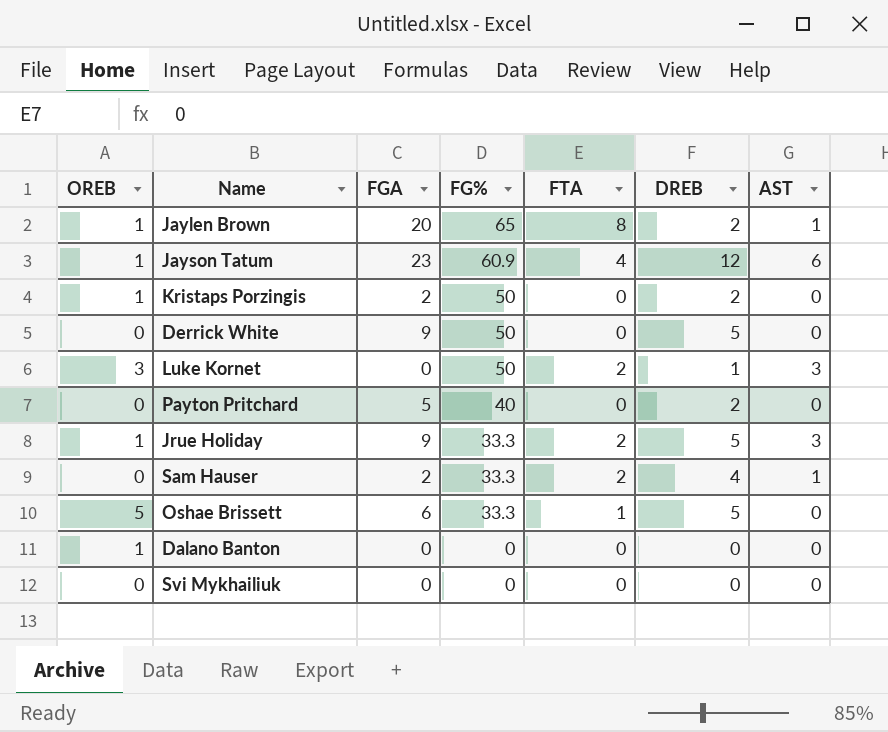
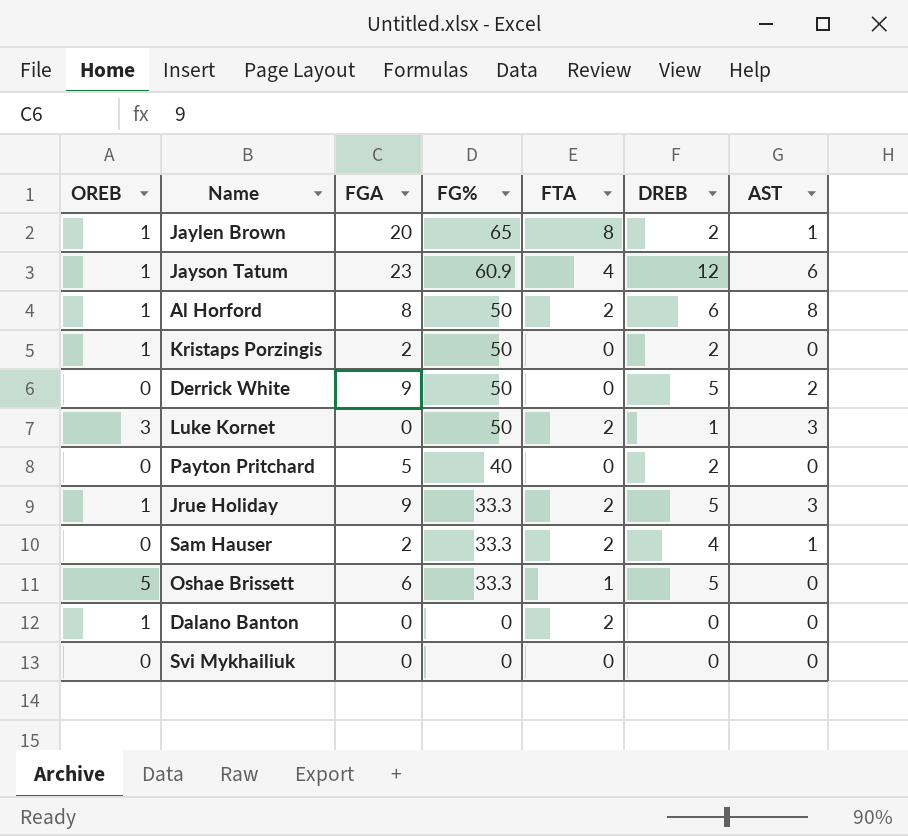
row Al Horford: none -> 1 | 8 | 50 | 2 | 6 | 8
Derrick White | AST: 0 -> 2
Dalano Banton | FTA: 0 -> 2

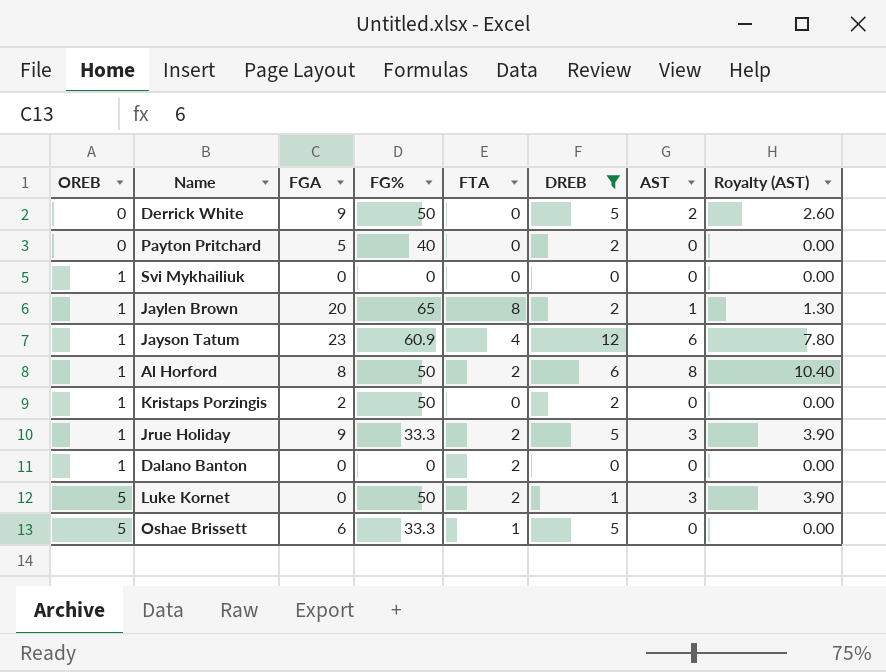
filter: none -> DREB != 4
row order: FG% descending -> OREB ascending
column Royalty (AST) | formula: none -> [AST] * 1.3
Svi Mykhailiuk | OREB: 0 -> 1
Luke Kornet | OREB: 3 -> 5

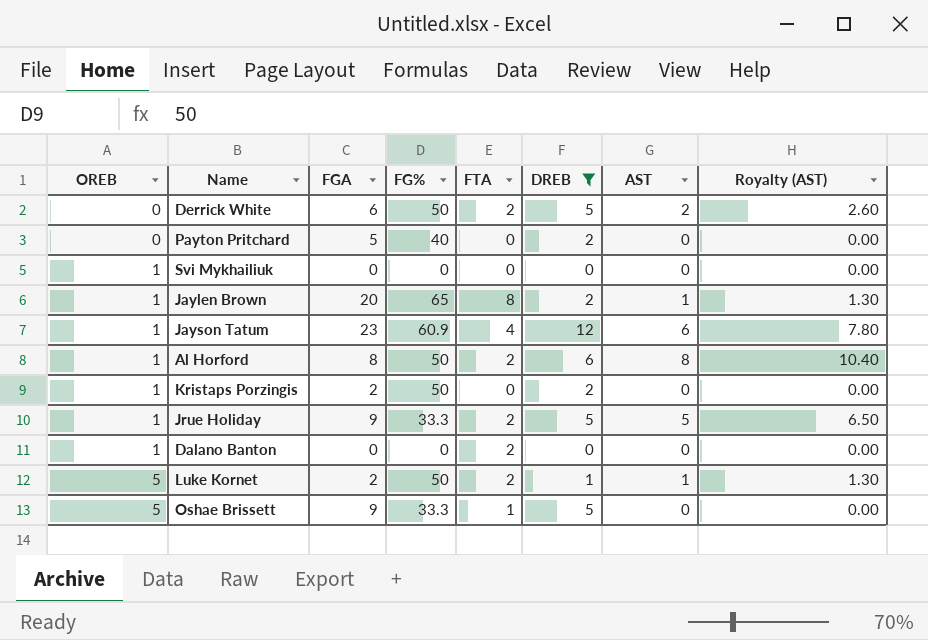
Derrick White | FGA: 9 -> 6
Derrick White | FTA: 0 -> 2
Jrue Holiday | AST: 3 -> 5
Jrue Holiday | Royalty (AST): 3.90 -> 6.50
Luke Kornet | FGA: 0 -> 2
Luke Kornet | AST: 3 -> 1
Luke Kornet | Royalty (AST): 3.90 -> 1.30
Oshae Brissett | FGA: 6 -> 9

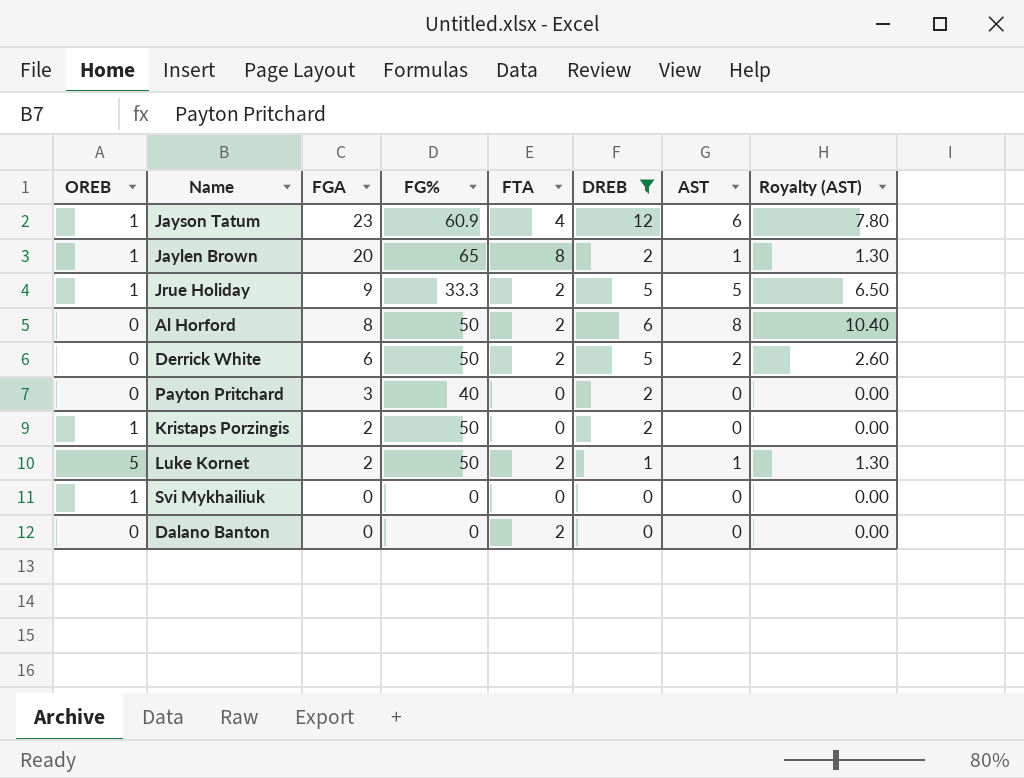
row order: OREB ascending -> FGA descending
row Oshae Brissett: 5 | 9 | 33.3 | 1 | 5 | 0 | 0.00 -> none
Al Horford | OREB: 1 -> 0
Payton Pritchard | FGA: 5 -> 3
Dalano Banton | OREB: 1 -> 0

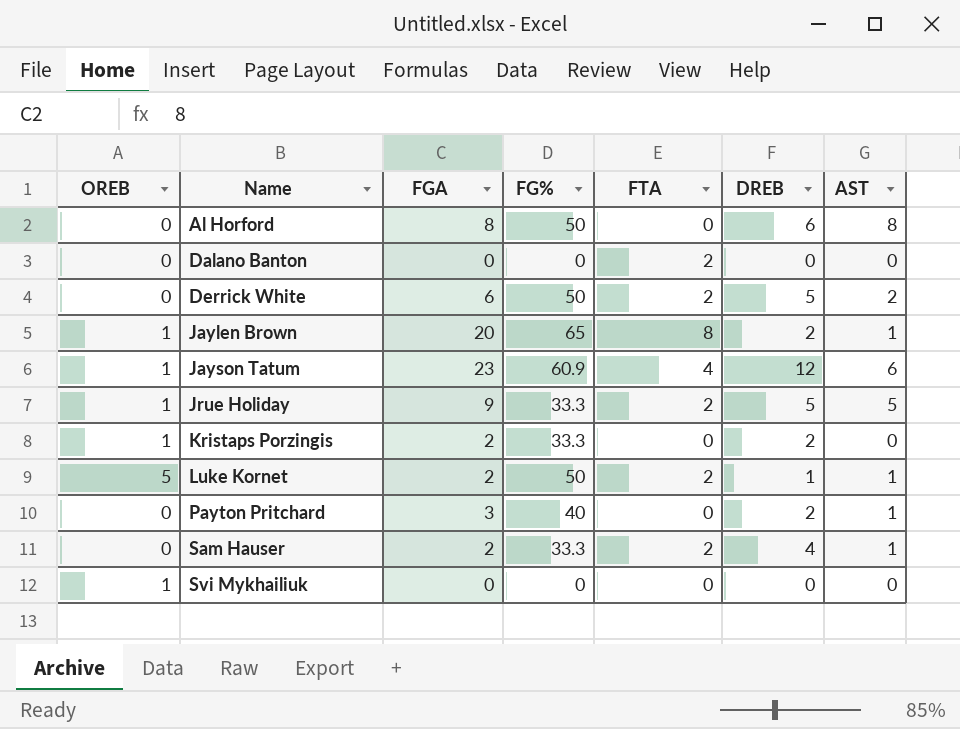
filter: DREB != 4 -> none
row order: FGA descending -> Name ascending
column Royalty (AST) | formula: [AST] * 1.3 -> none
Al Horford | FTA: 2 -> 0
Kristaps Porzingis | FG%: 50 -> 33.3
Payton Pritchard | AST: 0 -> 1

